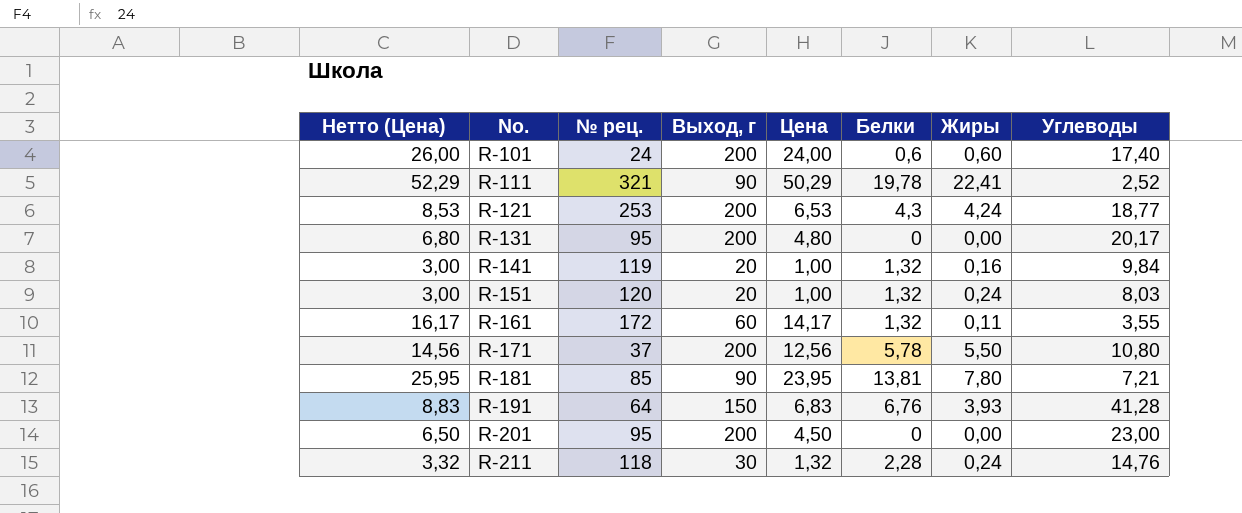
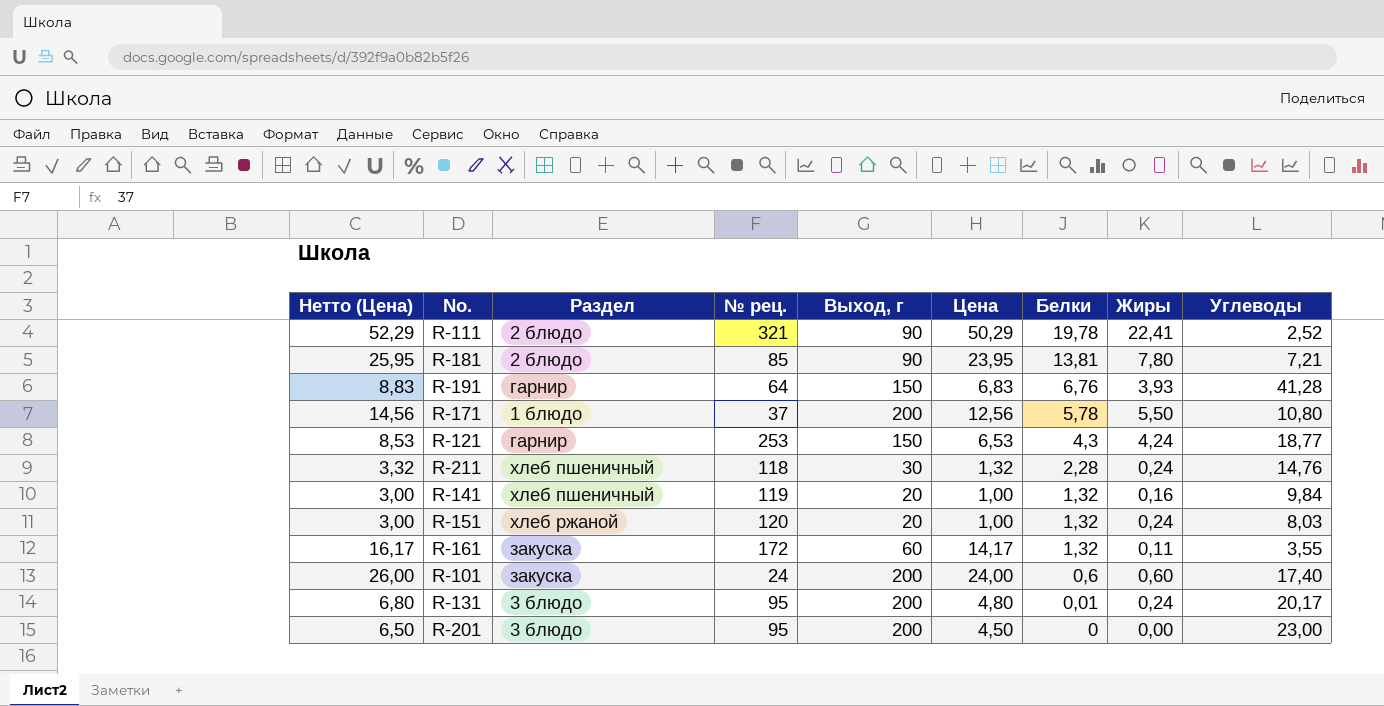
row order: No. ascending -> Белки descending
column Раздел | position: none -> 3
R-121 | Выход, г: 200 -> 150
R-131 | Белки: 0 -> 0,01
R-131 | Жиры: 0,00 -> 0,24

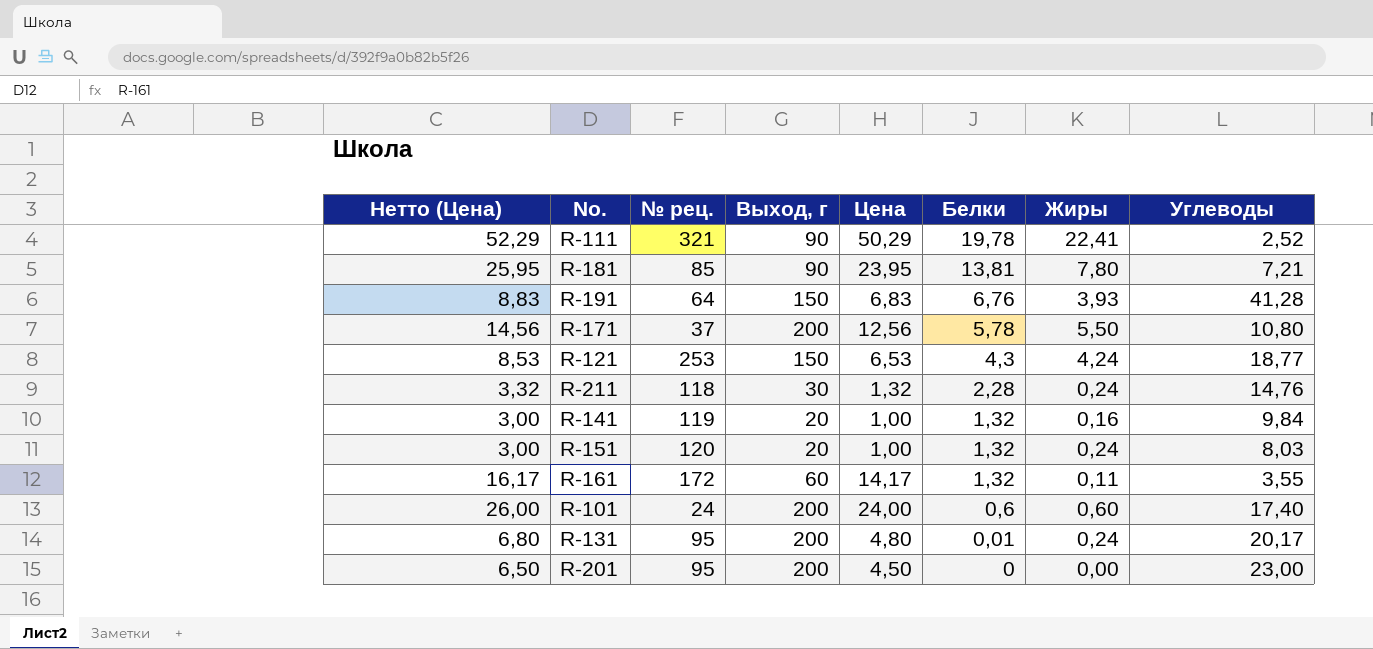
column Раздел | position: 3 -> none

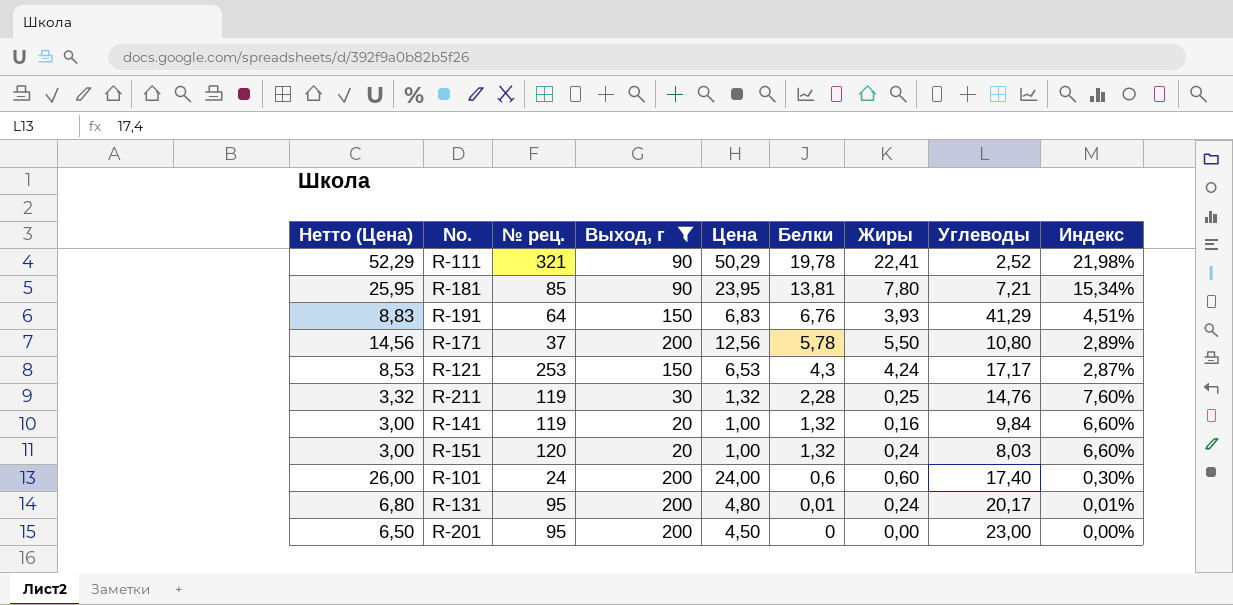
filter: none -> Выход, г != 60
column Индекс | formula: none -> [Белки] / [Выход, г]
R-191 | Углеводы: 41,28 -> 41,29
R-121 | Углеводы: 18,77 -> 17,17
R-211 | № рец.: 118 -> 119
R-211 | Жиры: 0,24 -> 0,25

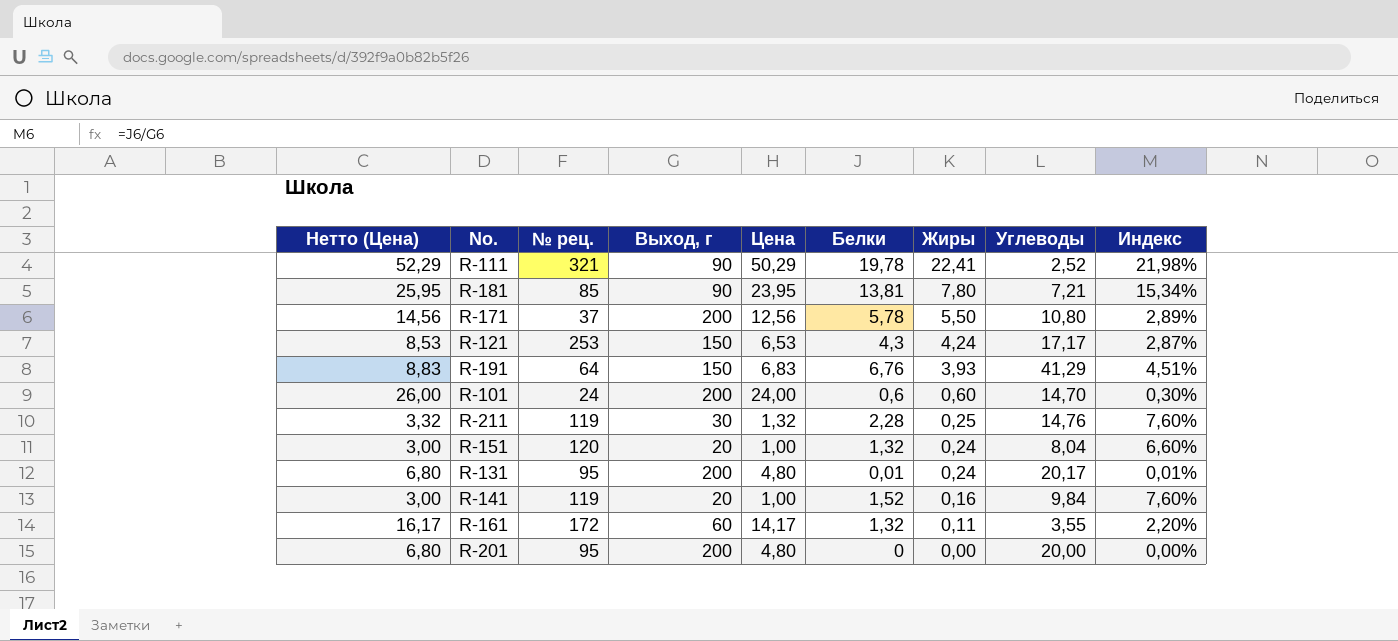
filter: Выход, г != 60 -> none
row order: Белки descending -> Жиры descending
R-101 | Углеводы: 17,40 -> 14,70
R-151 | Углеводы: 8,03 -> 8,04
R-141 | Белки: 1,32 -> 1,52
R-141 | Индекс: 6,60% -> 7,60%
R-201 | Нетто (Цена): 6,50 -> 6,80
R-201 | Цена: 4,50 -> 4,80
R-201 | Углеводы: 23,00 -> 20,00

